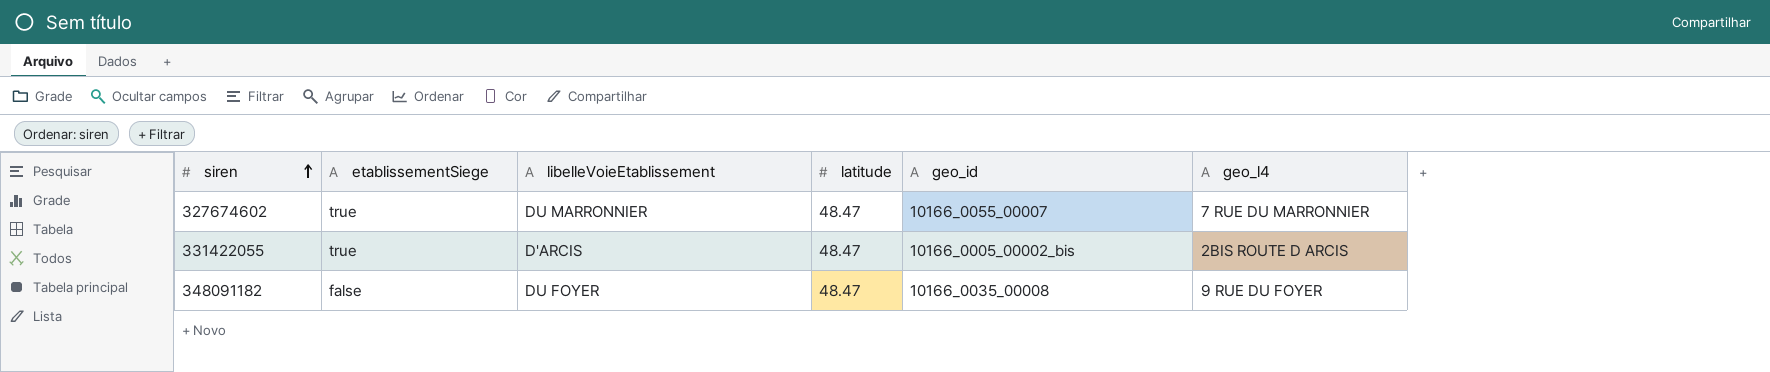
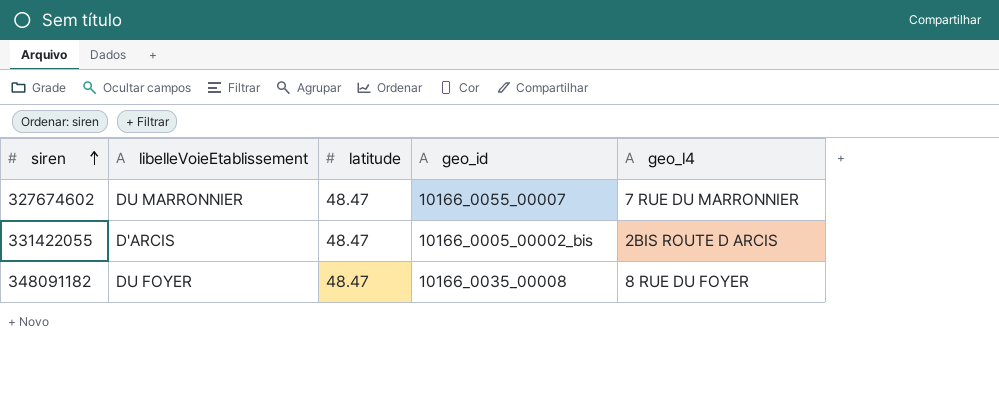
column etablissementSiege | position: 2 -> none
348091182 | geo_l4: 9 RUE DU FOYER -> 8 RUE DU FOYER

